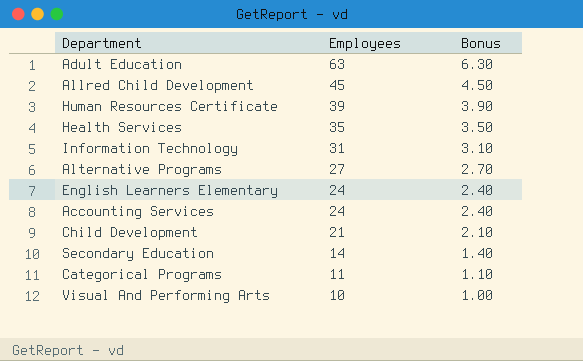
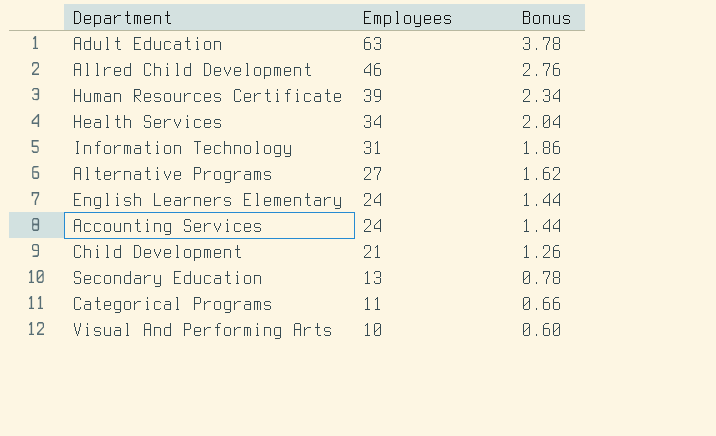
column Bonus | formula: [Employees] * 0.1 -> [Employees] * 0.06
Allred Child Development | Employees: 45 -> 46
Health Services | Employees: 35 -> 34
Secondary Education | Employees: 14 -> 13

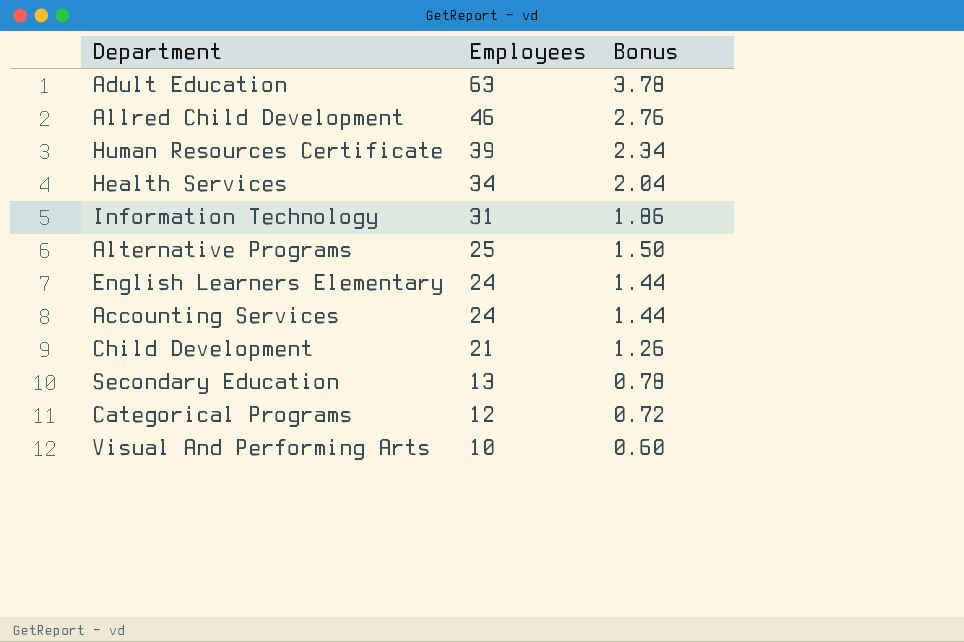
Alternative Programs | Employees: 27 -> 25
Alternative Programs | Bonus: 1.62 -> 1.50
Categorical Programs | Employees: 11 -> 12
Categorical Programs | Bonus: 0.66 -> 0.72

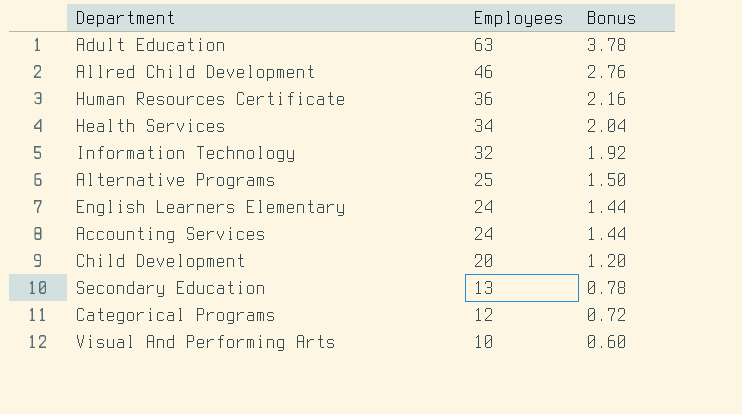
Human Resources Certificate | Employees: 39 -> 36
Human Resources Certificate | Bonus: 2.34 -> 2.16
Information Technology | Employees: 31 -> 32
Information Technology | Bonus: 1.86 -> 1.92
Child Development | Employees: 21 -> 20
Child Development | Bonus: 1.26 -> 1.20

